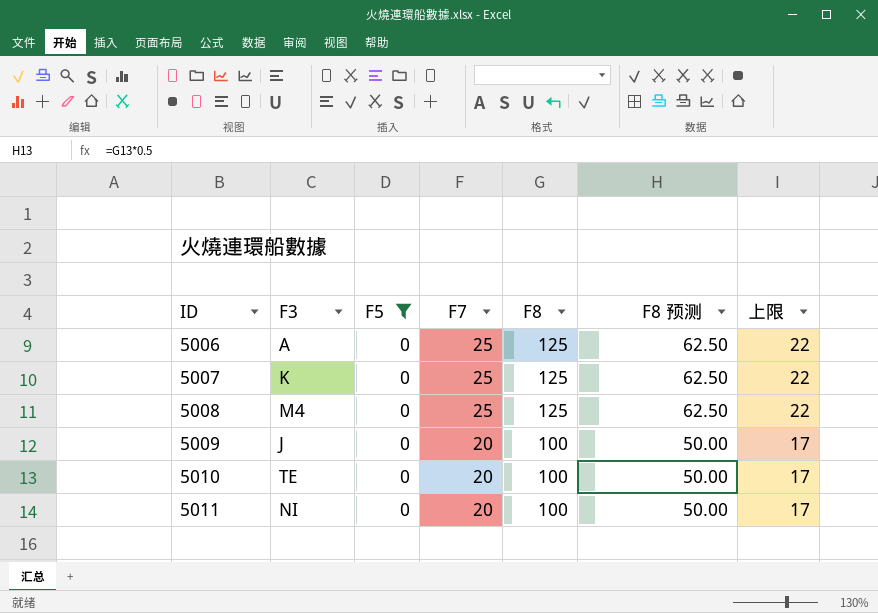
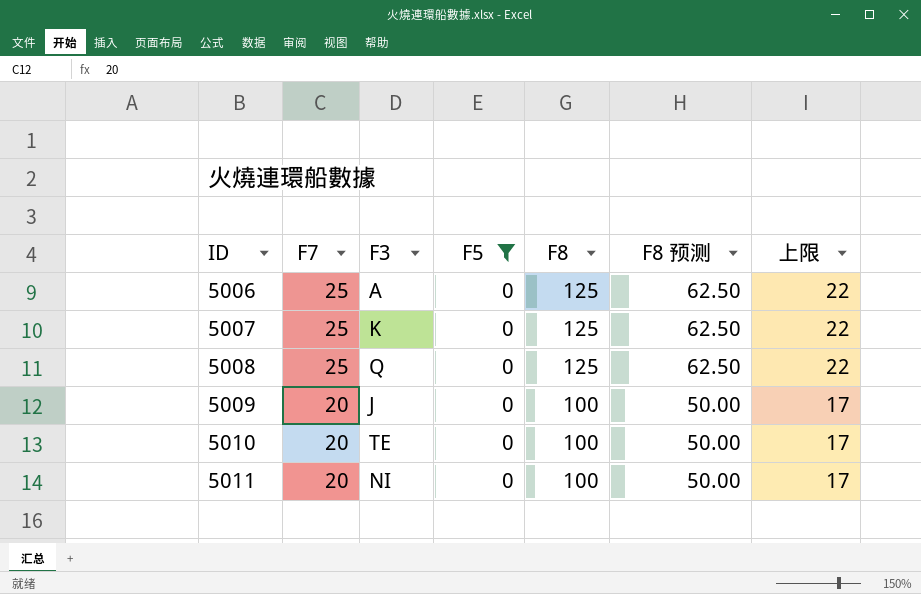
column F7 | position: 4 -> 2
5008 | F3: M4 -> Q

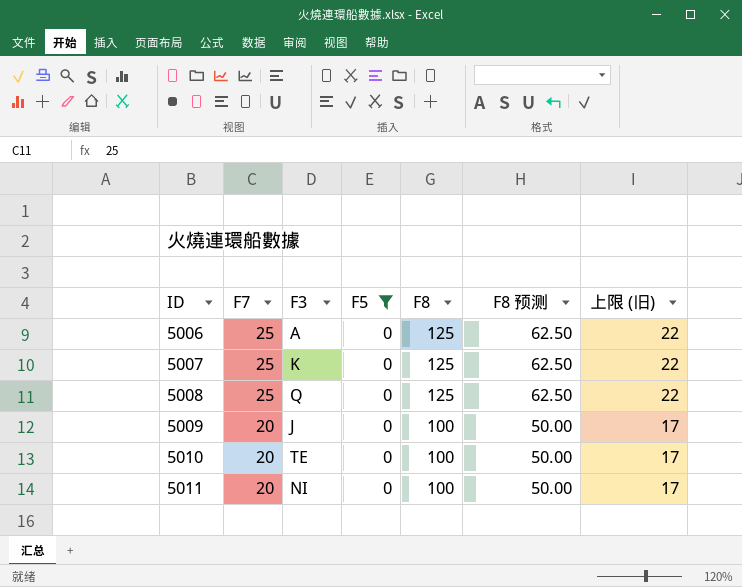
column name: 上限 -> 上限 (旧)

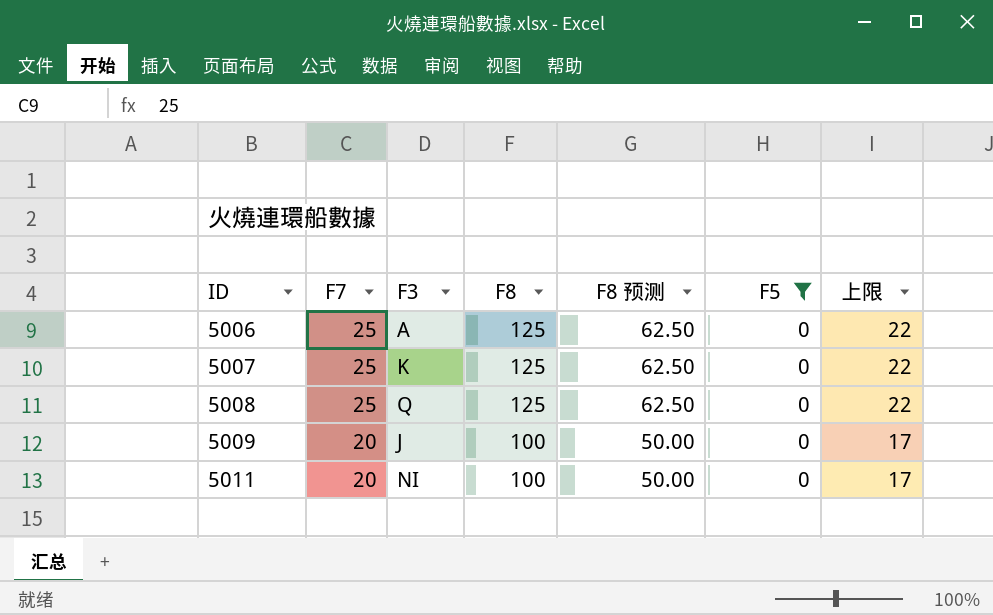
column F5 | position: 4 -> 6
column name: 上限 (旧) -> 上限
row 5010: 20 | TE | 0 | 100 | 50.00 | 17 -> none

